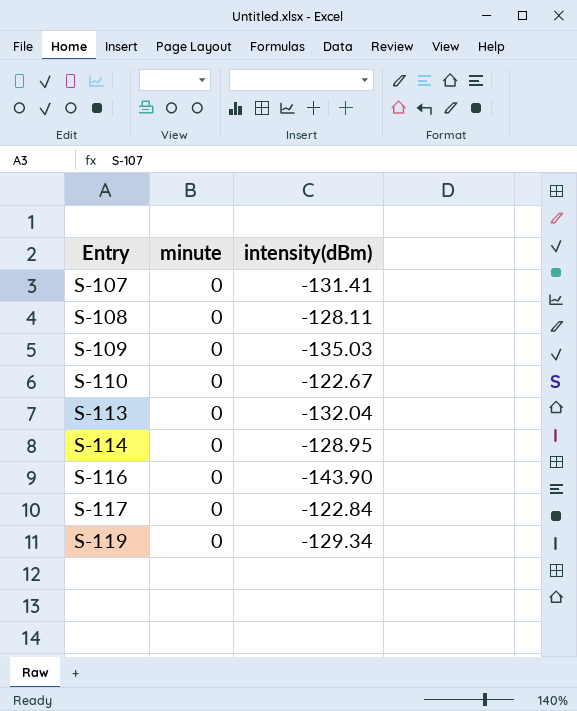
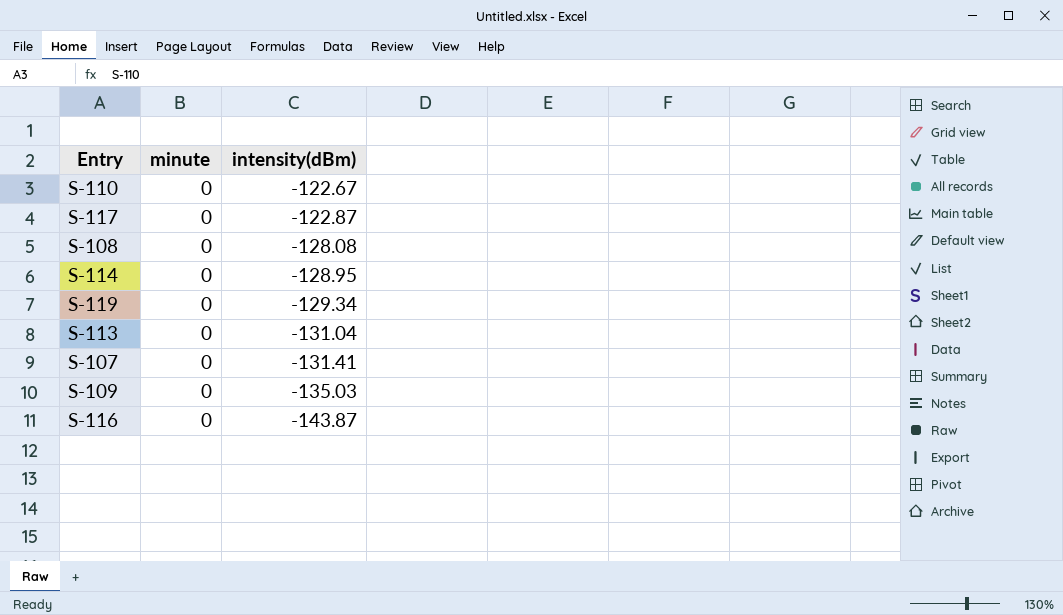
row order: Entry ascending -> intensity(dBm) descending
S-117 | intensity(dBm): -122.84 -> -122.87
S-108 | intensity(dBm): -128.11 -> -128.08
S-113 | intensity(dBm): -132.04 -> -131.04
S-116 | intensity(dBm): -143.90 -> -143.87

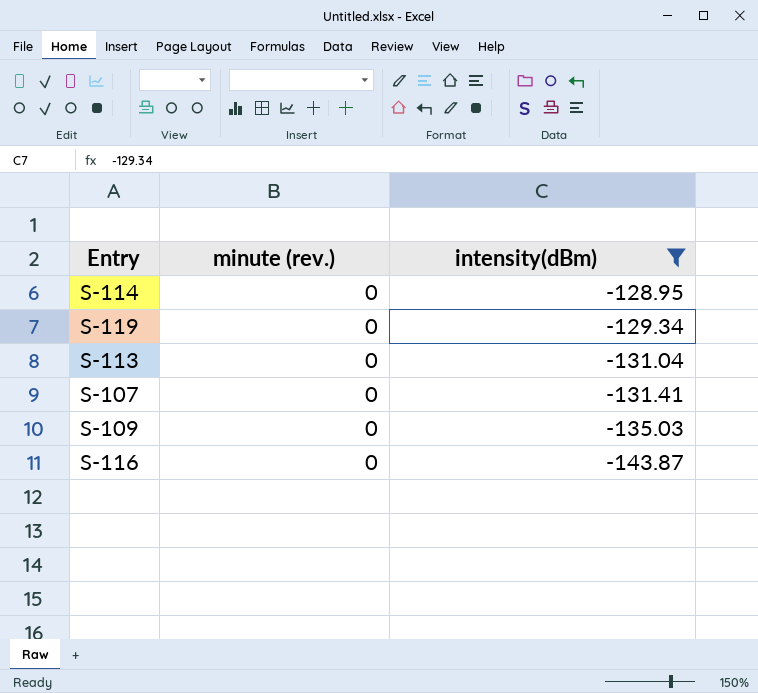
filter: none -> intensity(dBm) <= -128.95
column name: minute -> minute (rev.)

